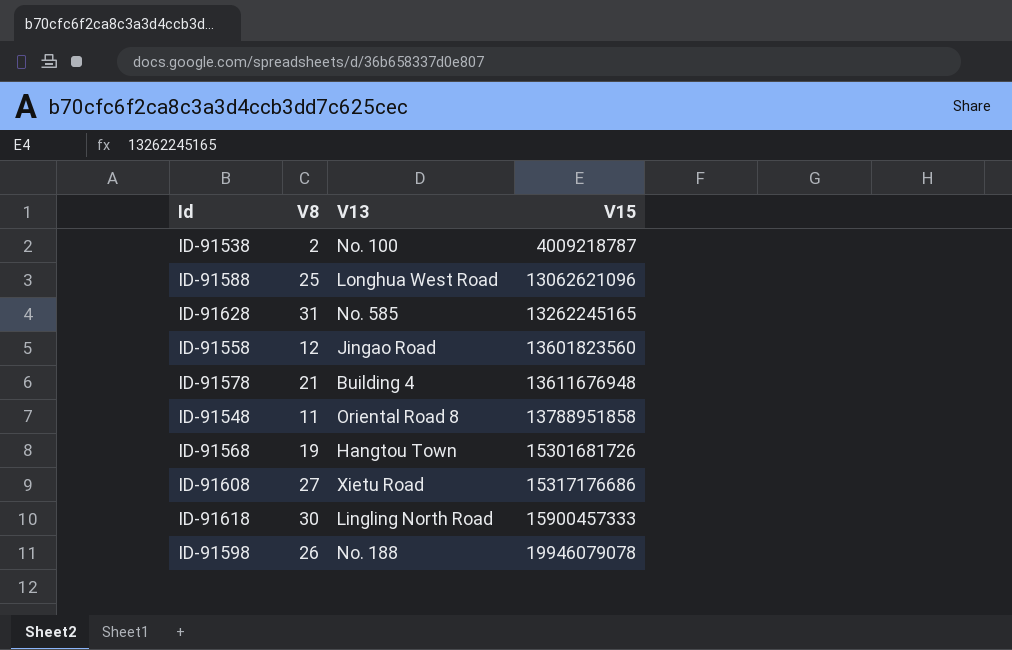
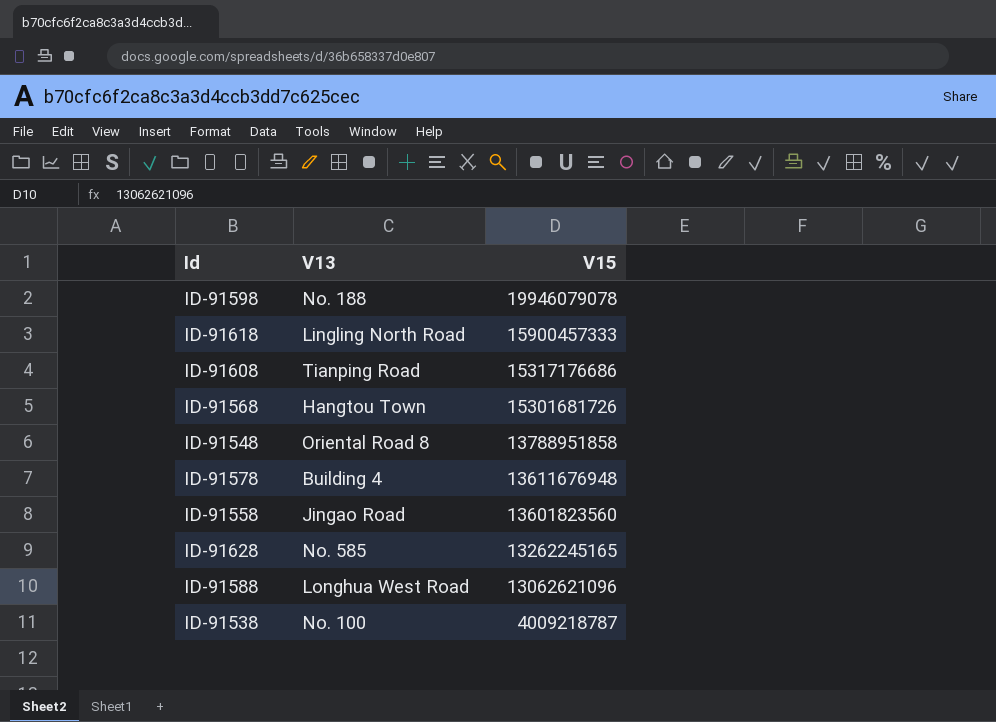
row order: V15 ascending -> V15 descending
column V8 | position: 2 -> none
ID-91608 | V13: Xietu Road -> Tianping Road

